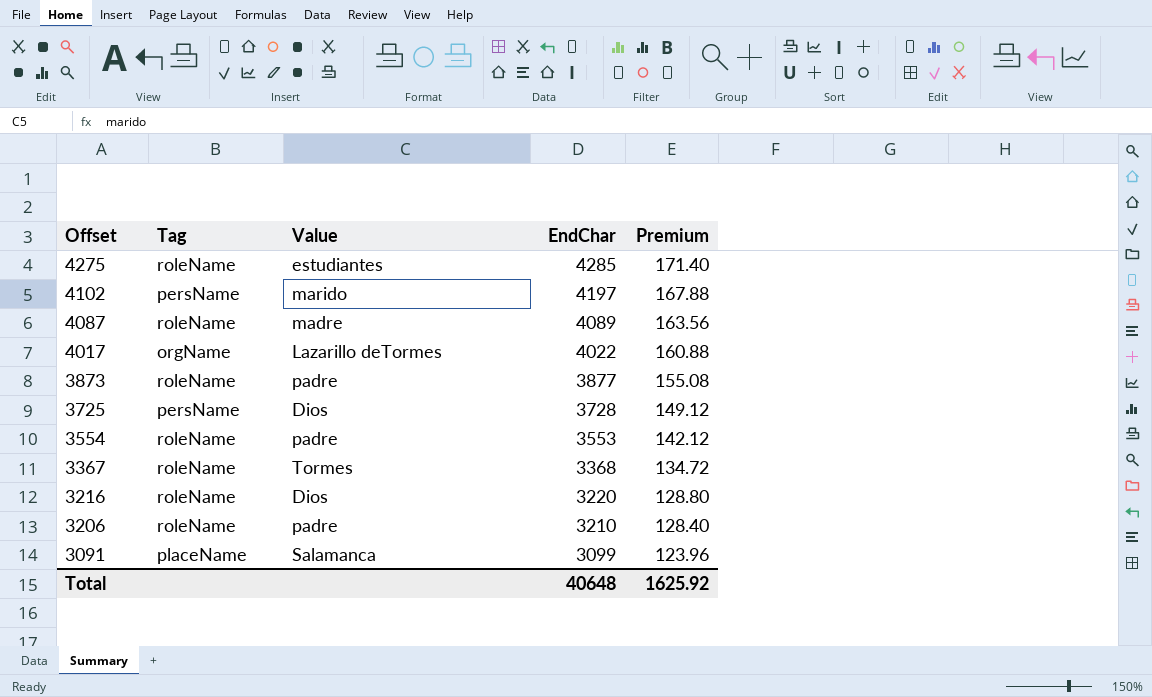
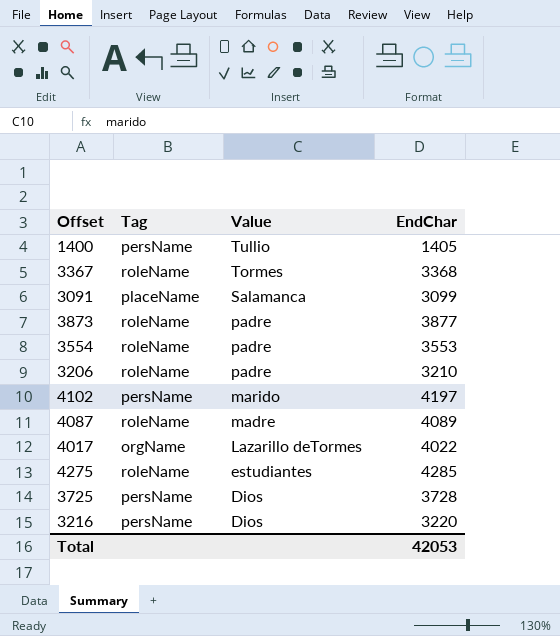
row order: Offset descending -> Value descending
column Premium | formula: [EndChar] * 0.04 -> none
row 1400: none -> persName | Tullio | 1405
3216 | Tag: roleName -> persName
Total | EndChar: 40648 -> 42053

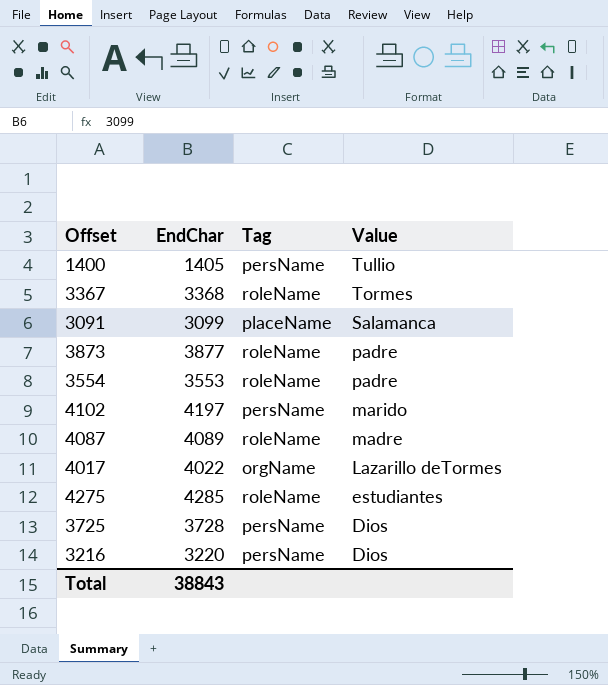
column EndChar | position: 4 -> 2
row 3206: roleName | padre | 3210 -> none
Total | EndChar: 42053 -> 38843

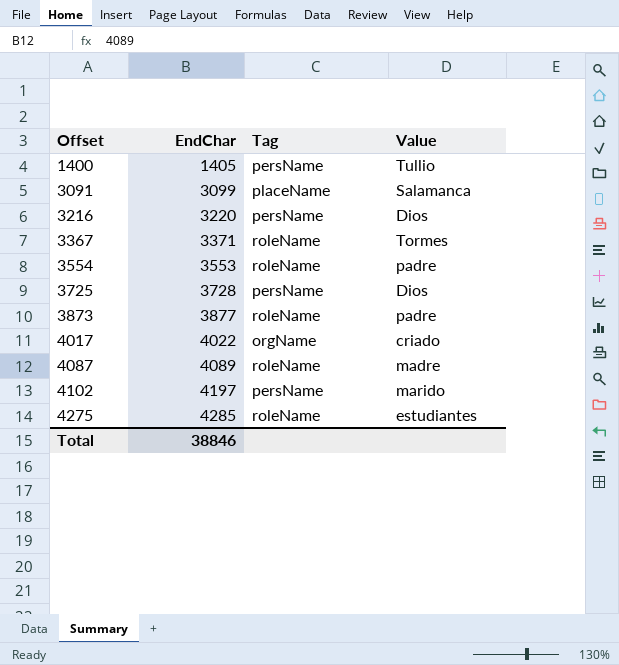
row order: Value descending -> Offset ascending
3367 | EndChar: 3368 -> 3371
4017 | Value: Lazarillo deTormes -> criado
Total | EndChar: 38843 -> 38846

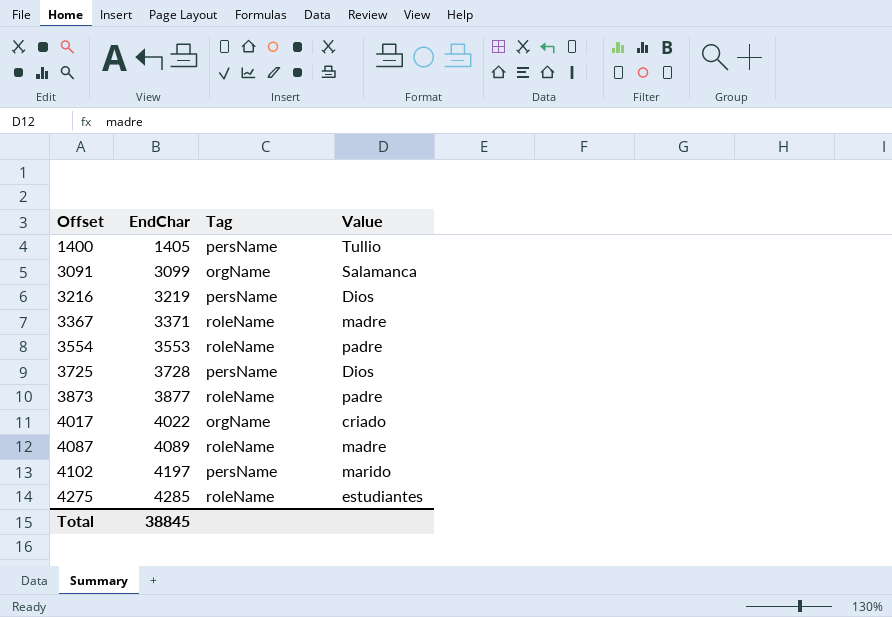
3091 | Tag: placeName -> orgName
3216 | EndChar: 3220 -> 3219
3367 | Value: Tormes -> madre
Total | EndChar: 38846 -> 38845

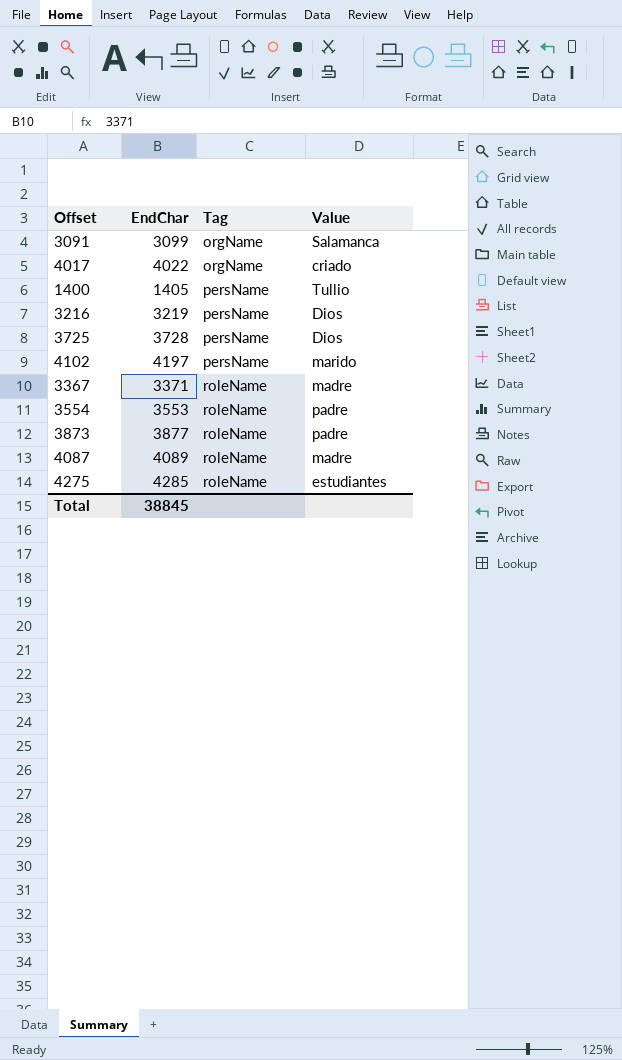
row order: Offset ascending -> Tag ascending

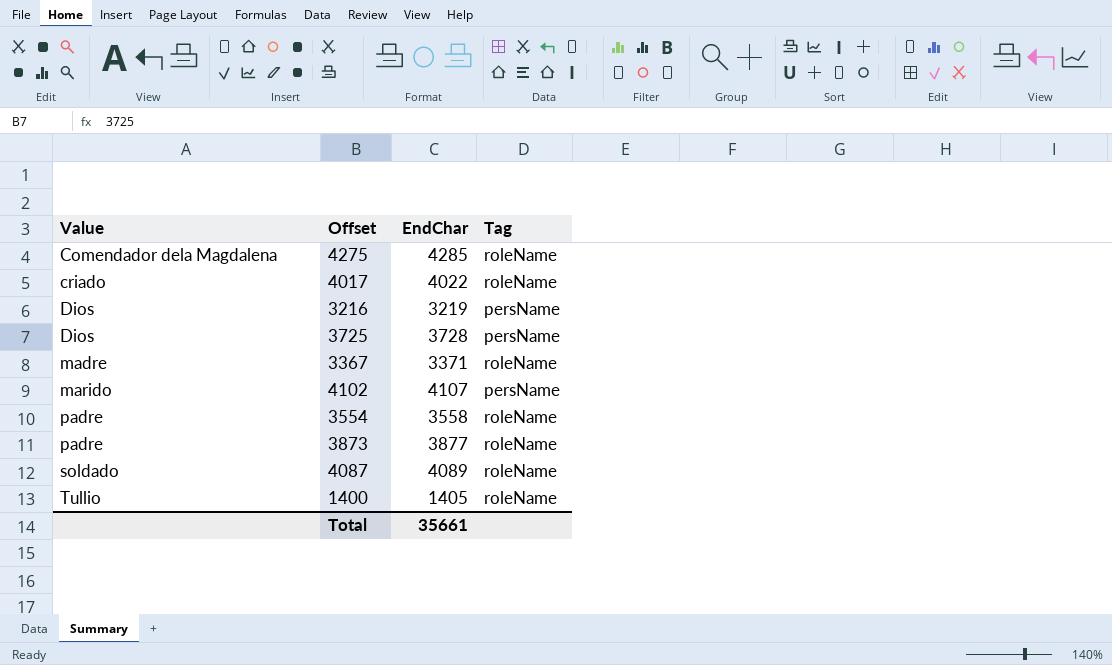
row order: Tag ascending -> Value ascending
column Value | position: 4 -> 1
row 3091: 3099 | orgName | Salamanca -> none
4275 | Value: estudiantes -> Comendador dela Magdalena
4017 | Tag: orgName -> roleName
4102 | EndChar: 4197 -> 4107
3554 | EndChar: 3553 -> 3558
4087 | Value: madre -> soldado
1400 | Tag: persName -> roleName
Total | EndChar: 38845 -> 35661

